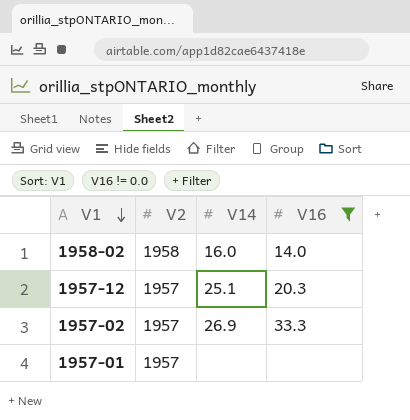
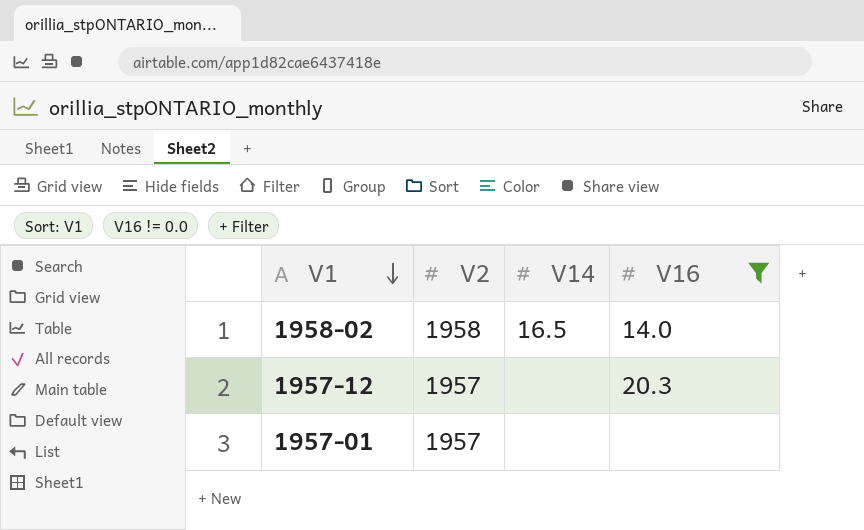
row 1957-02: 1957 | 26.9 | 33.3 -> none
1958-02 | V14: 16.0 -> 16.5
1957-12 | V14: 25.1 -> none

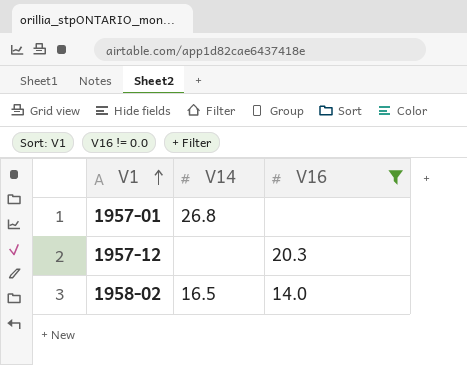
row order: V1 descending -> V1 ascending
column V2 | position: 2 -> none
1957-01 | V14: none -> 26.8

